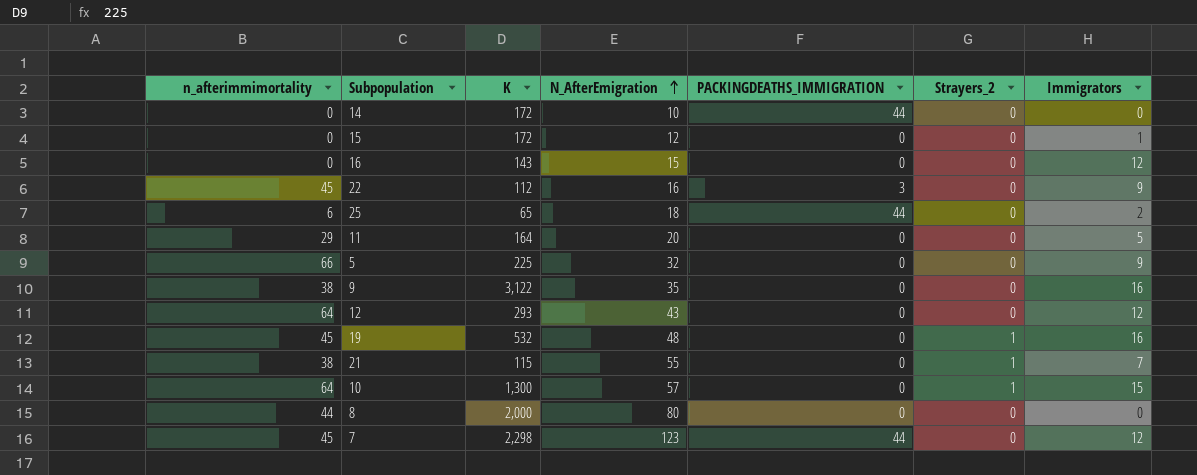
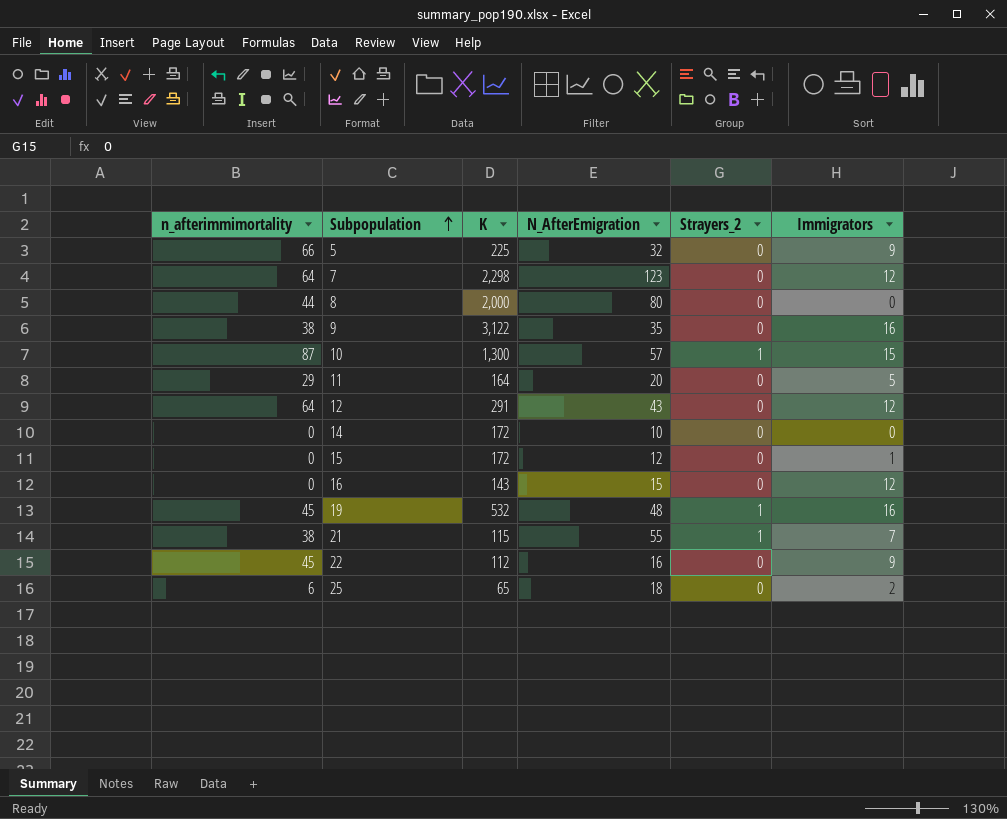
row order: N_AfterEmigration ascending -> Subpopulation ascending
column PACKINGDEATHS_IMMIGRATION | position: 5 -> none
7 | n_afterimmimortality: 45 -> 64
10 | n_afterimmimortality: 64 -> 87
12 | K: 293 -> 291

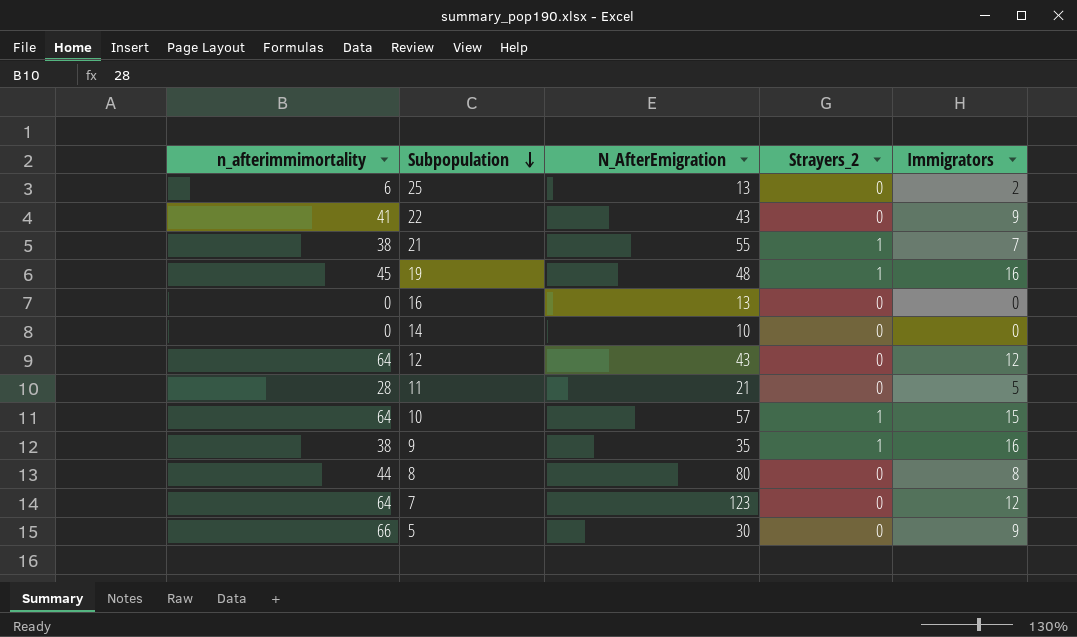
row order: Subpopulation ascending -> Subpopulation descending
column K | position: 3 -> none
row 15: 0 | 172 | 12 | 0 | 1 -> none
25 | N_AfterEmigration: 18 -> 13
22 | n_afterimmimortality: 45 -> 41
22 | N_AfterEmigration: 16 -> 43
16 | N_AfterEmigration: 15 -> 13
16 | Immigrators: 12 -> 0
11 | n_afterimmimortality: 29 -> 28
11 | N_AfterEmigration: 20 -> 21
10 | n_afterimmimortality: 87 -> 64
9 | Strayers_2: 0 -> 1
8 | Immigrators: 0 -> 8
5 | N_AfterEmigration: 32 -> 30

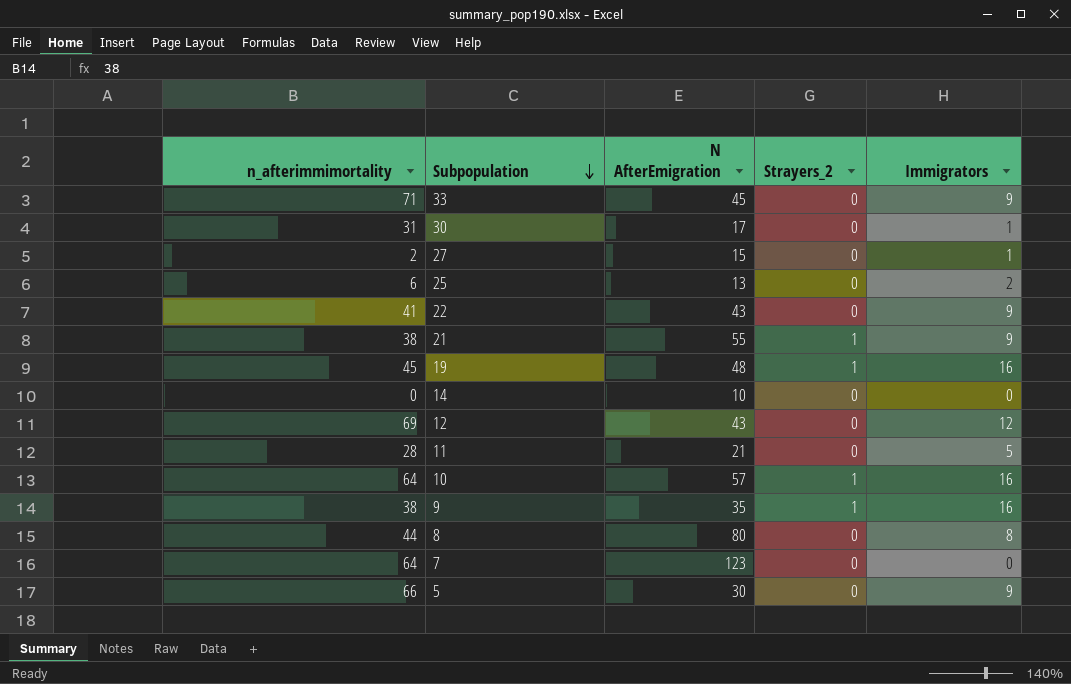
column name: N_AfterEmigration -> N AfterEmigration
row 16: 0 | 13 | 0 | 0 -> none
row 33: none -> 71 | 45 | 0 | 9
row 30: none -> 31 | 17 | 0 | 1
row 27: none -> 2 | 15 | 0 | 1
21 | Immigrators: 7 -> 9
12 | n_afterimmimortality: 64 -> 69
10 | Immigrators: 15 -> 16
7 | Immigrators: 12 -> 0

